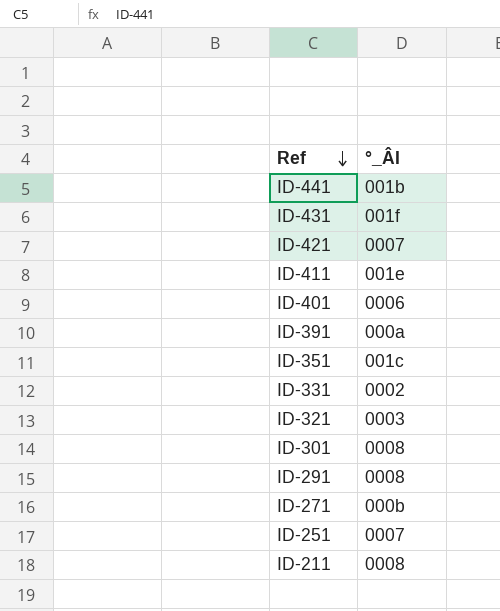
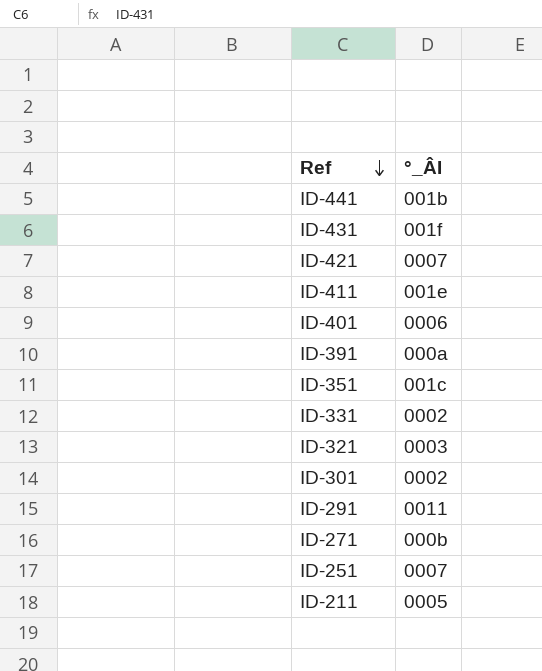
ID-301 | °_ÂI: 0008 -> 0002
ID-291 | °_ÂI: 0008 -> 0011
ID-211 | °_ÂI: 0008 -> 0005

